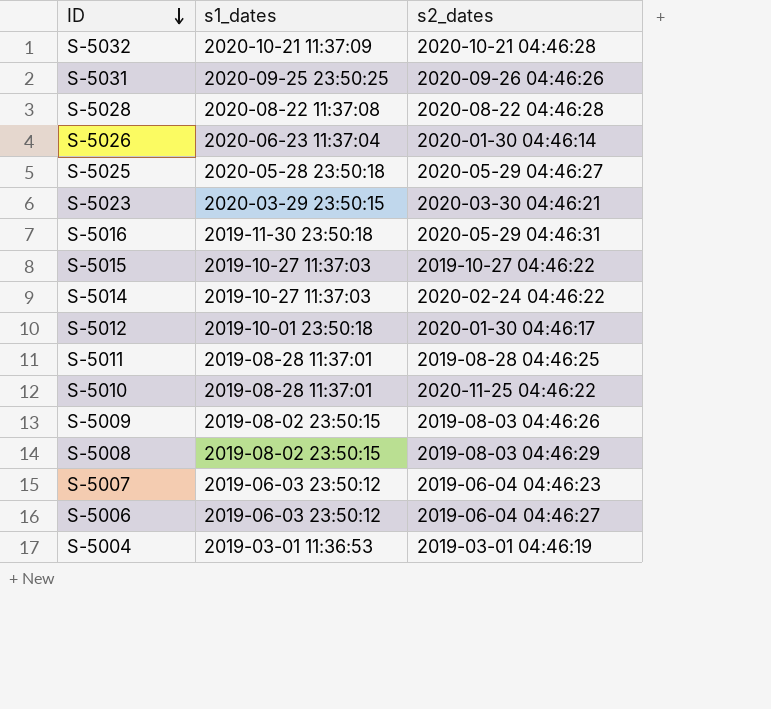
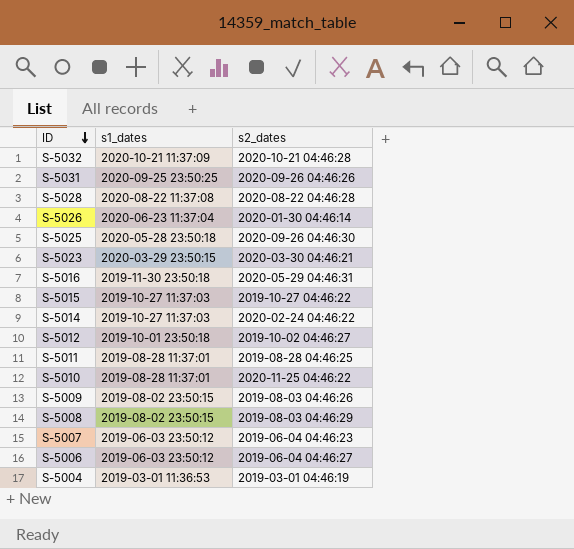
S-5025 | s2_dates: 2020-05-29 04:46:27 -> 2020-09-26 04:46:30
S-5012 | s2_dates: 2020-01-30 04:46:17 -> 2019-10-02 04:46:27

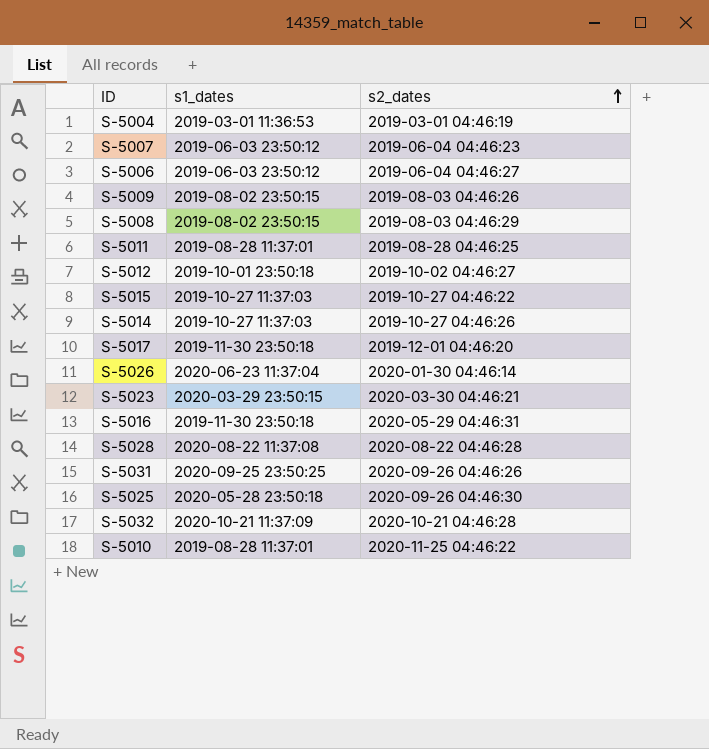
row order: ID descending -> s2_dates ascending
S-5014 | s2_dates: 2020-02-24 04:46:22 -> 2019-10-27 04:46:26
row S-5017: none -> 2019-11-30 23:50:18 | 2019-12-01 04:46:20

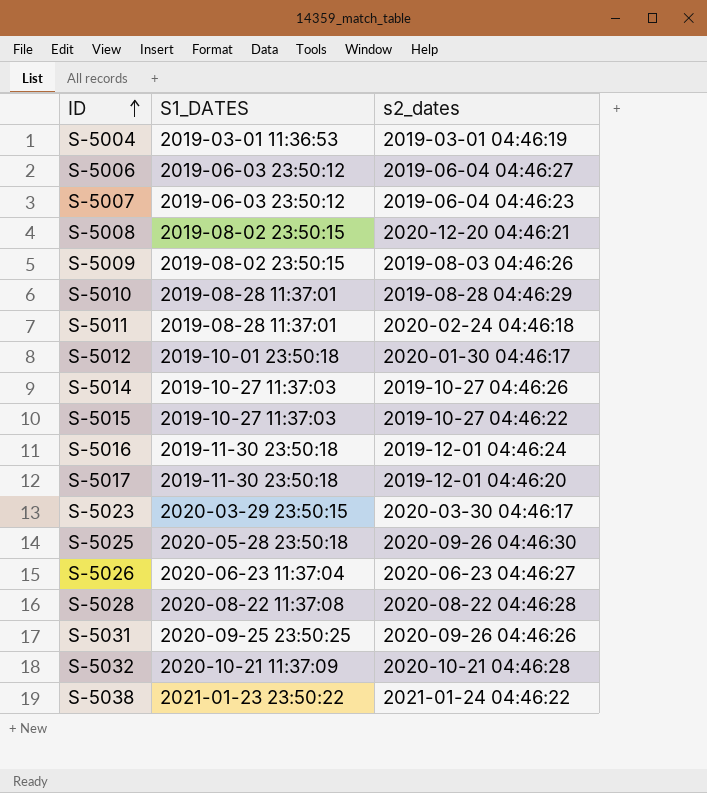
row order: s2_dates ascending -> ID ascending
column name: s1_dates -> S1_DATES
S-5008 | s2_dates: 2019-08-03 04:46:29 -> 2020-12-20 04:46:21
S-5010 | s2_dates: 2020-11-25 04:46:22 -> 2019-08-28 04:46:29
S-5011 | s2_dates: 2019-08-28 04:46:25 -> 2020-02-24 04:46:18
S-5012 | s2_dates: 2019-10-02 04:46:27 -> 2020-01-30 04:46:17
S-5016 | s2_dates: 2020-05-29 04:46:31 -> 2019-12-01 04:46:24
S-5023 | s2_dates: 2020-03-30 04:46:21 -> 2020-03-30 04:46:17
S-5026 | s2_dates: 2020-01-30 04:46:14 -> 2020-06-23 04:46:27
row S-5038: none -> 2021-01-23 23:50:22 | 2021-01-24 04:46:22

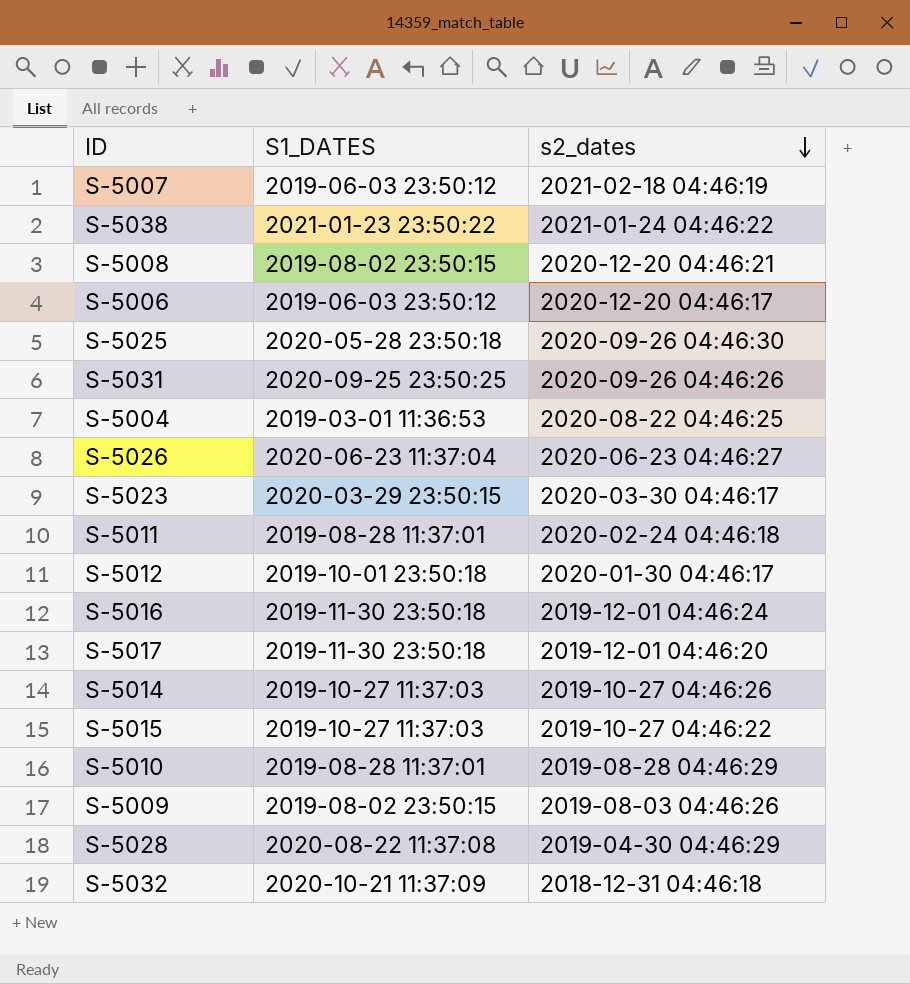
row order: ID ascending -> s2_dates descending
S-5007 | s2_dates: 2019-06-04 04:46:23 -> 2021-02-18 04:46:19
S-5006 | s2_dates: 2019-06-04 04:46:27 -> 2020-12-20 04:46:17
S-5004 | s2_dates: 2019-03-01 04:46:19 -> 2020-08-22 04:46:25
S-5028 | s2_dates: 2020-08-22 04:46:28 -> 2019-04-30 04:46:29
S-5032 | s2_dates: 2020-10-21 04:46:28 -> 2018-12-31 04:46:18

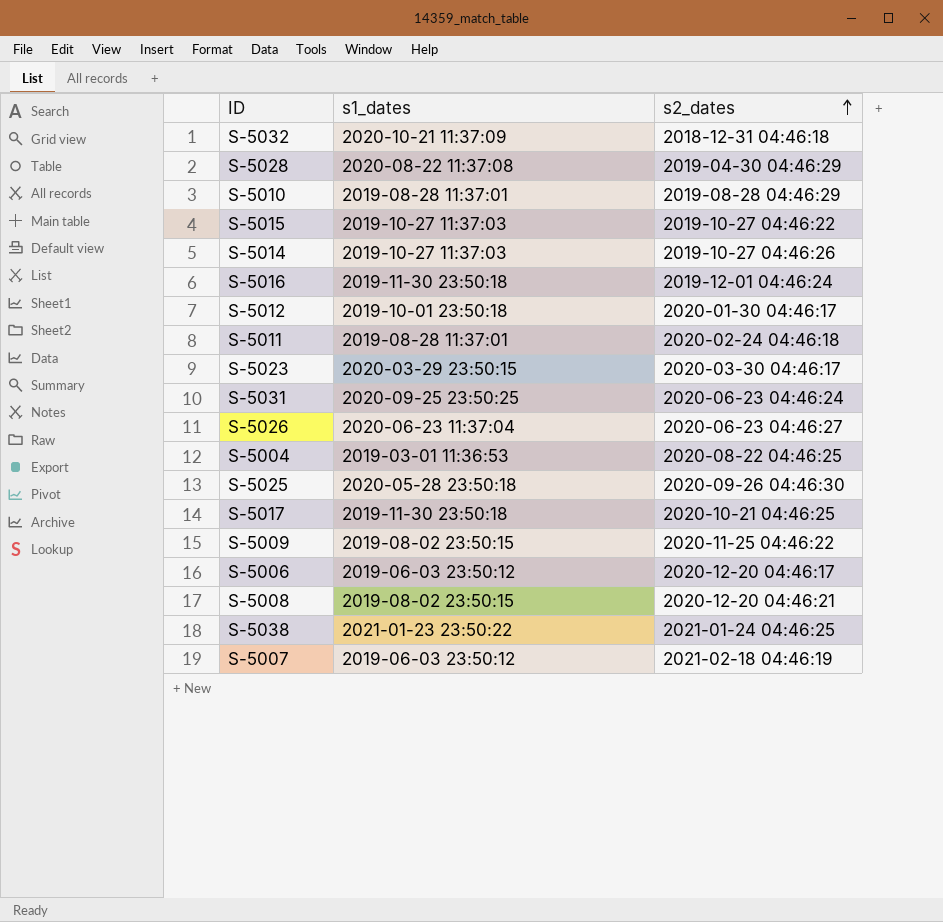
row order: s2_dates descending -> s2_dates ascending
column name: S1_DATES -> s1_dates
S-5031 | s2_dates: 2020-09-26 04:46:26 -> 2020-06-23 04:46:24
S-5017 | s2_dates: 2019-12-01 04:46:20 -> 2020-10-21 04:46:25
S-5009 | s2_dates: 2019-08-03 04:46:26 -> 2020-11-25 04:46:22
S-5038 | s2_dates: 2021-01-24 04:46:22 -> 2021-01-24 04:46:25

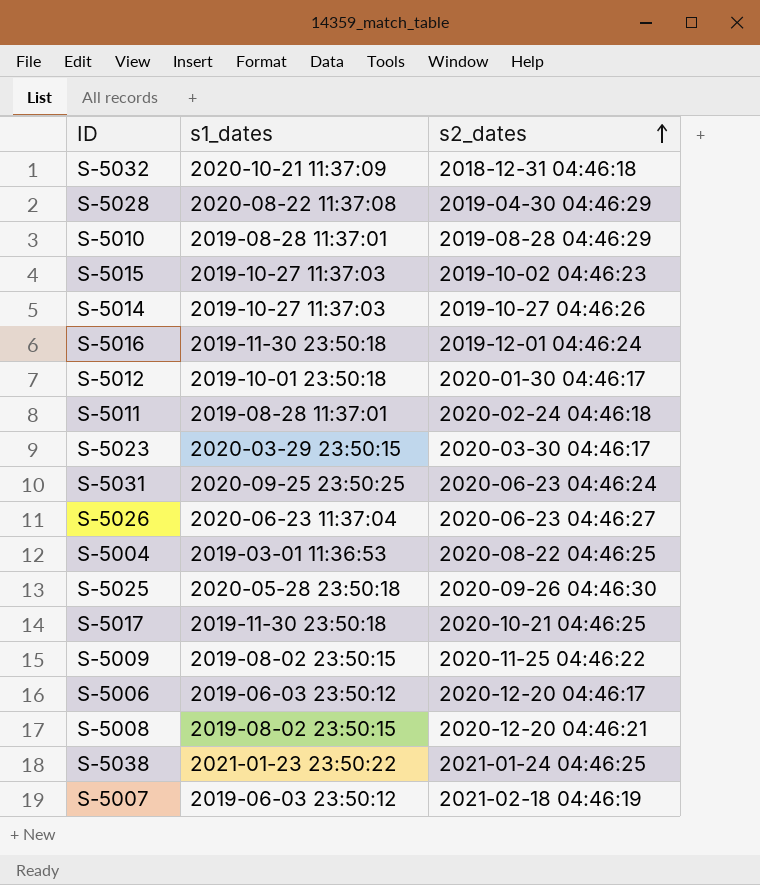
S-5015 | s2_dates: 2019-10-27 04:46:22 -> 2019-10-02 04:46:23

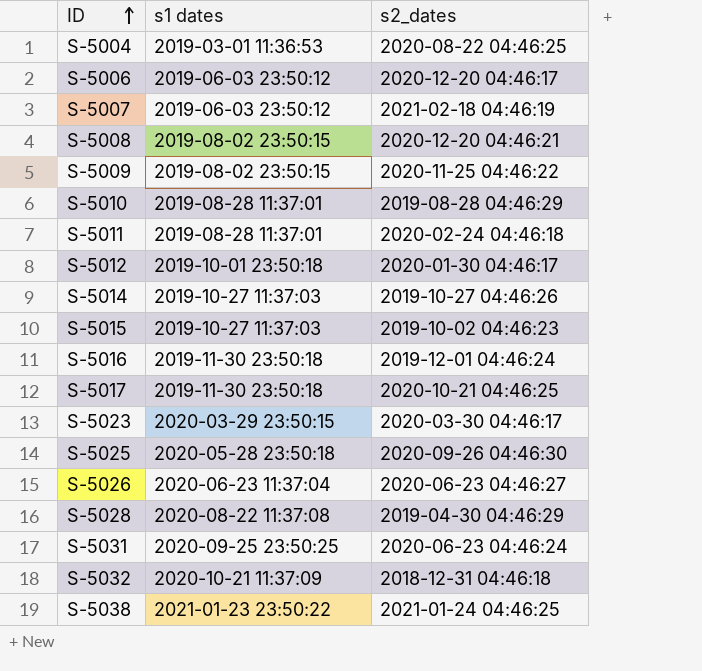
row order: s2_dates ascending -> ID ascending
column name: s1_dates -> s1 dates

